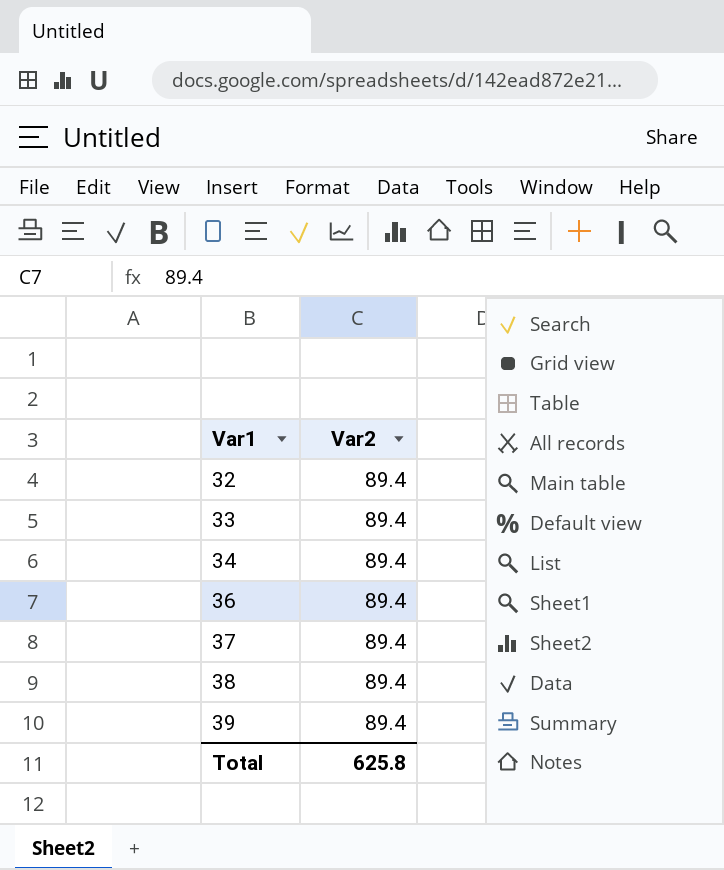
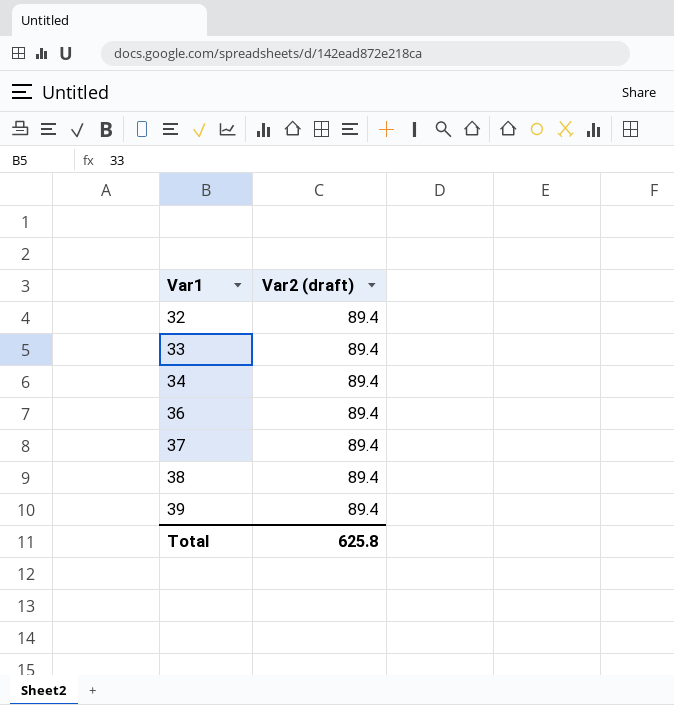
column name: Var2 -> Var2 (draft)

